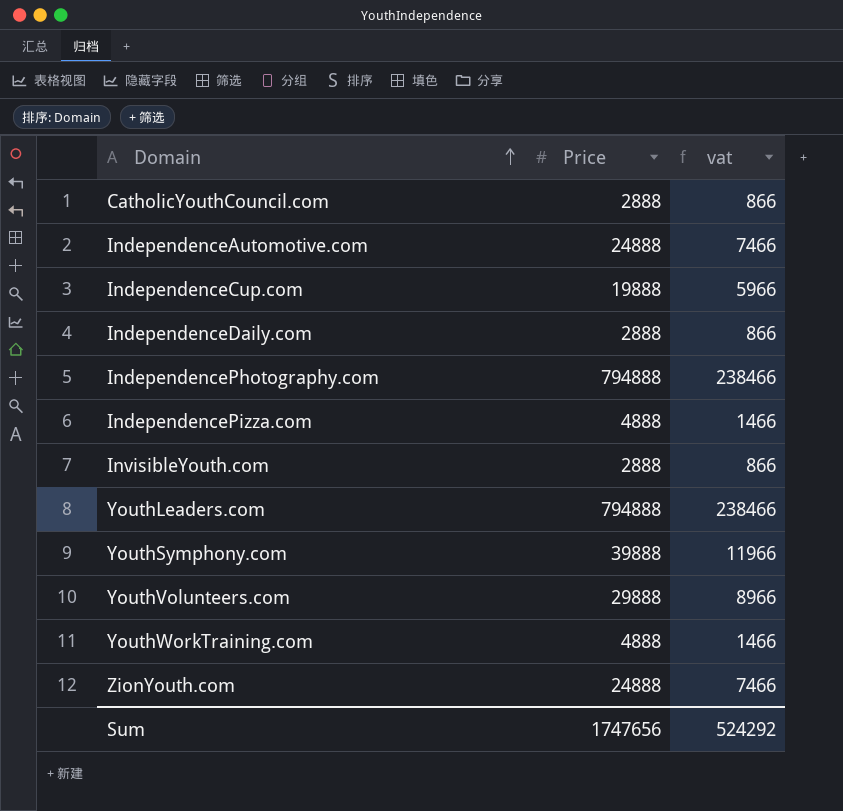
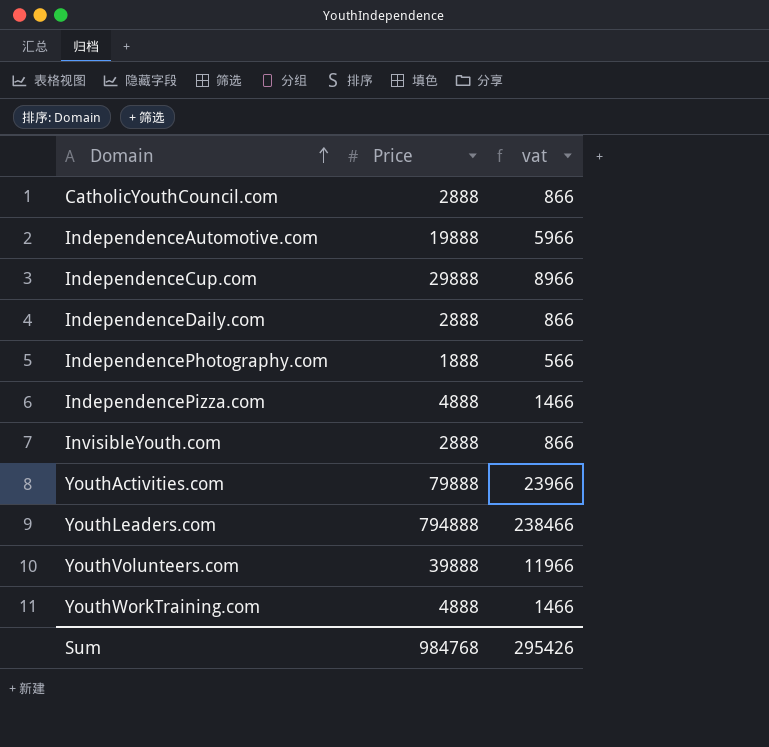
row YouthSymphony.com: 39888 | 11966 -> none
row ZionYouth.com: 24888 | 7466 -> none
IndependenceAutomotive.com | Price: 24888 -> 19888
IndependenceAutomotive.com | vat: 7466 -> 5966
IndependenceCup.com | Price: 19888 -> 29888
IndependenceCup.com | vat: 5966 -> 8966
IndependencePhotography.com | Price: 794888 -> 1888
IndependencePhotography.com | vat: 238466 -> 566
row YouthActivities.com: none -> 79888 | 23966
YouthVolunteers.com | Price: 29888 -> 39888
YouthVolunteers.com | vat: 8966 -> 11966
Sum | Price: 1747656 -> 984768
Sum | vat: 524292 -> 295426

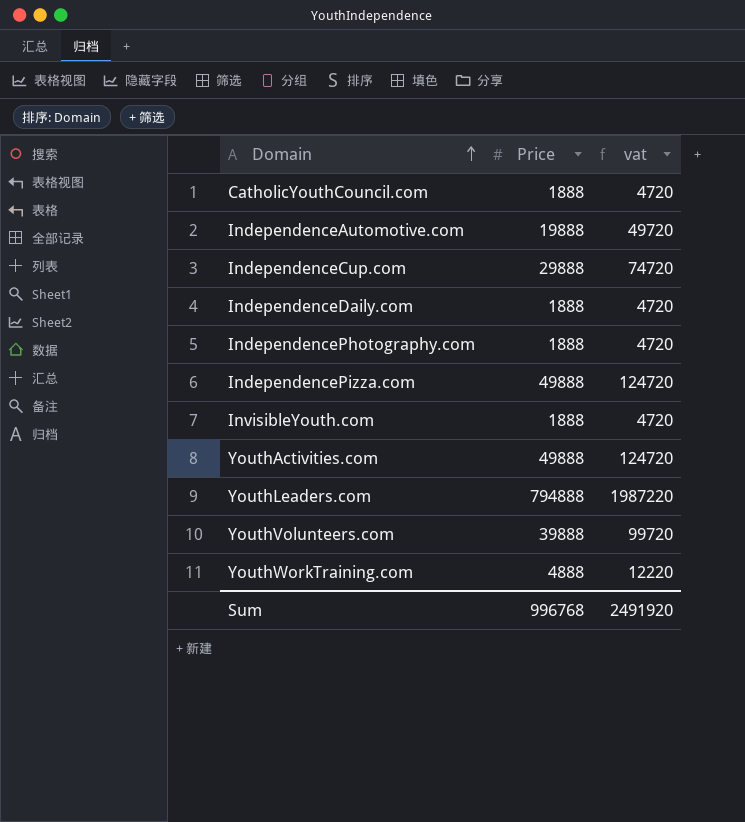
column vat | formula: [Price] * 0.3 -> [Price] * 2.5
CatholicYouthCouncil.com | Price: 2888 -> 1888
IndependenceDaily.com | Price: 2888 -> 1888
IndependencePizza.com | Price: 4888 -> 49888
InvisibleYouth.com | Price: 2888 -> 1888
YouthActivities.com | Price: 79888 -> 49888
Sum | Price: 984768 -> 996768
Sum | vat: 295426 -> 2491920

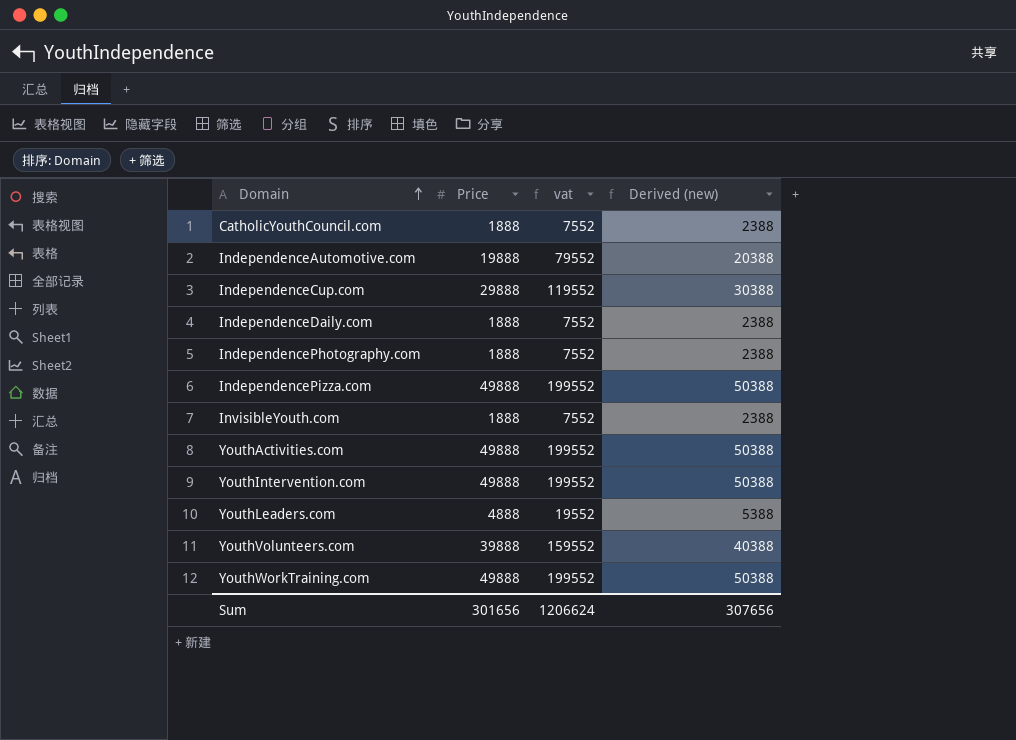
column vat | formula: [Price] * 2.5 -> [Price] * 4
column Derived (new) | formula: none -> [Price] + 500
row YouthIntervention.com: none -> 49888 | 199552 | 50388
YouthLeaders.com | Price: 794888 -> 4888
YouthWorkTraining.com | Price: 4888 -> 49888
Sum | Price: 996768 -> 301656
Sum | vat: 2491920 -> 1206624

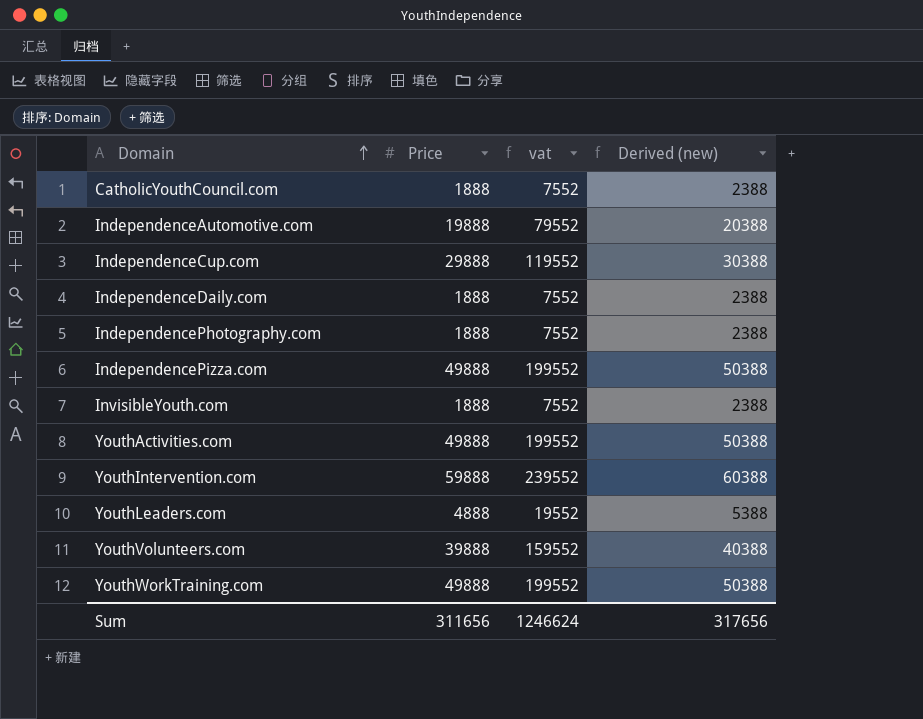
YouthIntervention.com | Price: 49888 -> 59888
YouthIntervention.com | vat: 199552 -> 239552
YouthIntervention.com | Derived (new): 50388 -> 60388
Sum | Price: 301656 -> 311656
Sum | vat: 1206624 -> 1246624
Sum | Derived (new): 307656 -> 317656

